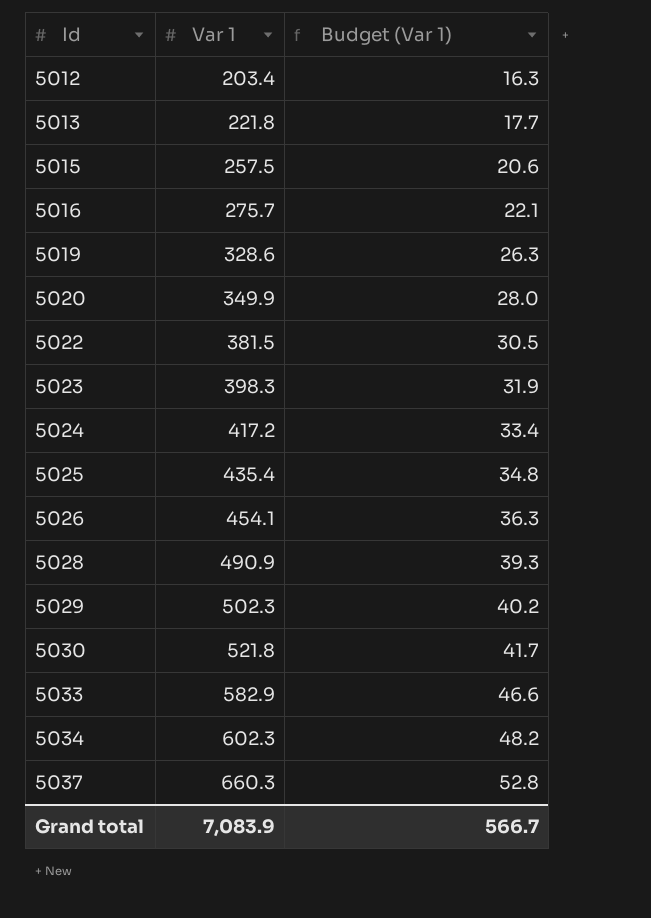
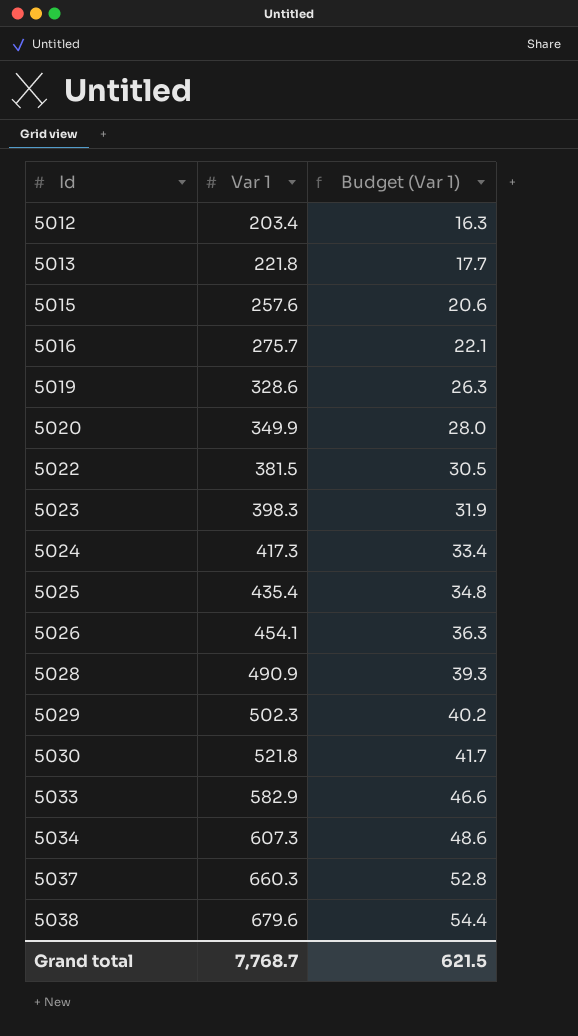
5015 | Var 1: 257.5 -> 257.6
5024 | Var 1: 417.2 -> 417.3
5034 | Var 1: 602.3 -> 607.3
5034 | Budget (Var 1): 48.2 -> 48.6
row 5038: none -> 679.6 | 54.4
Grand total | Var 1: 7,083.9 -> 7,768.7
Grand total | Budget (Var 1): 566.7 -> 621.5

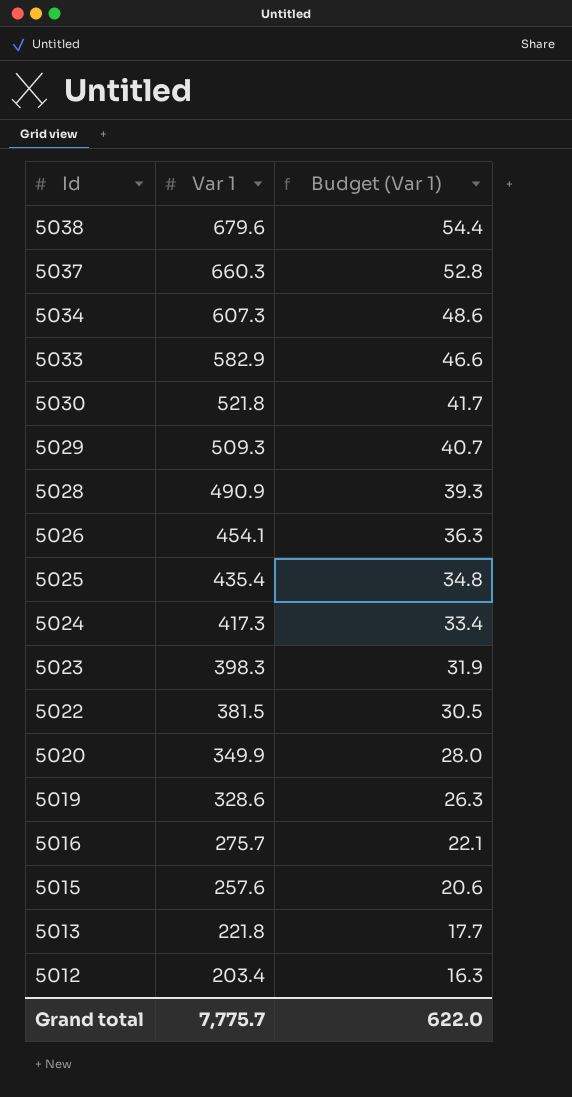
row order: Id ascending -> Id descending
5029 | Var 1: 502.3 -> 509.3
5029 | Budget (Var 1): 40.2 -> 40.7
Grand total | Var 1: 7,768.7 -> 7,775.7
Grand total | Budget (Var 1): 621.5 -> 622.0

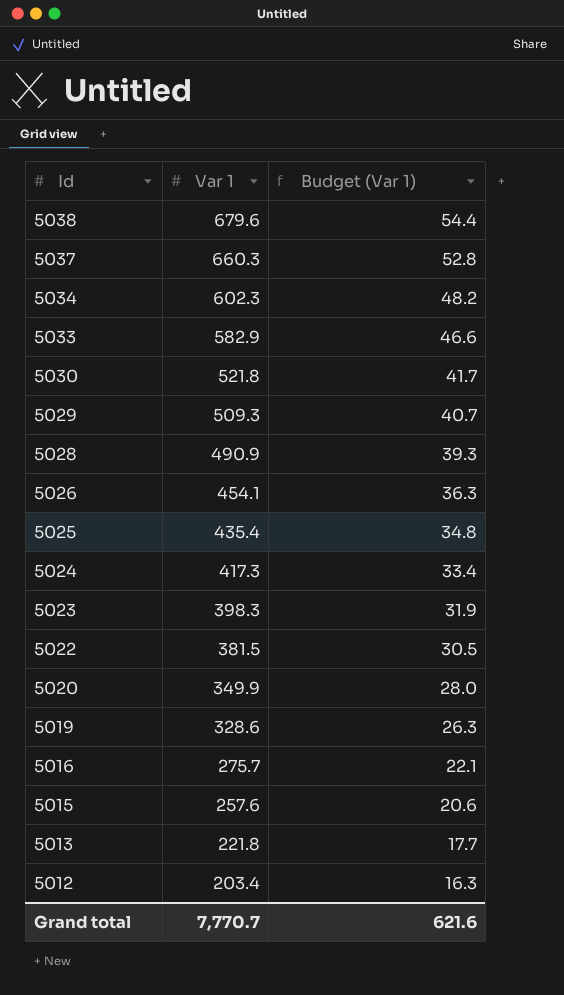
5034 | Var 1: 607.3 -> 602.3
5034 | Budget (Var 1): 48.6 -> 48.2
Grand total | Var 1: 7,775.7 -> 7,770.7
Grand total | Budget (Var 1): 622.0 -> 621.6

